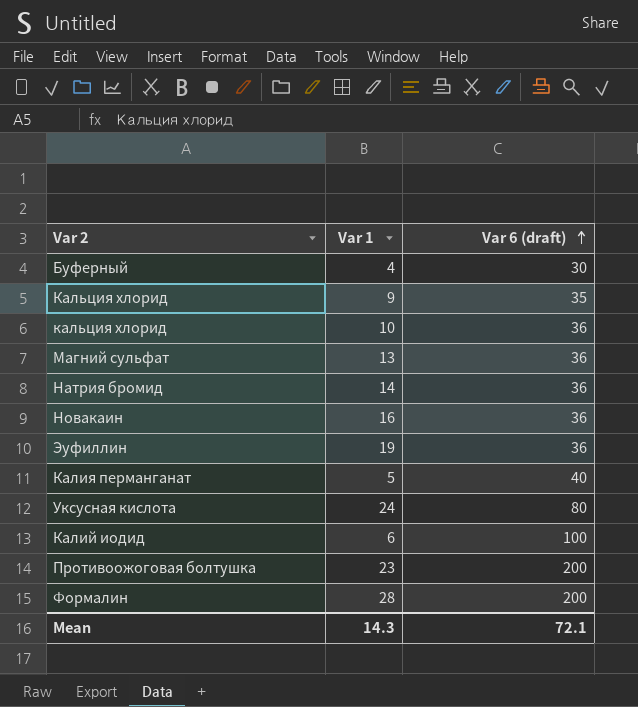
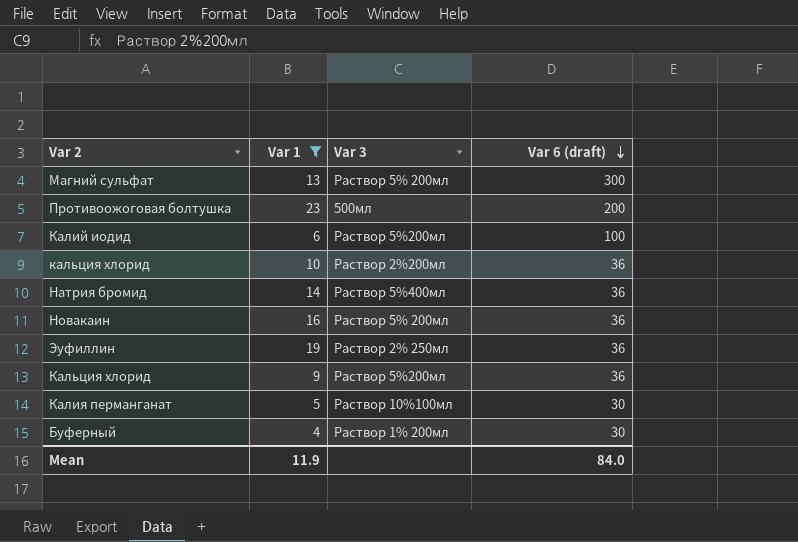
filter: none -> Var 1 <= 23
row order: Var 6 (draft) ascending -> Var 6 (draft) descending
column Var 3 | position: none -> 3
Магний сульфат | Var 6 (draft): 36 -> 300
Кальция хлорид | Var 6 (draft): 35 -> 36
Калия перманганат | Var 6 (draft): 40 -> 30
Mean | Var 1: 14.3 -> 11.9
Mean | Var 6 (draft): 72.1 -> 84.0

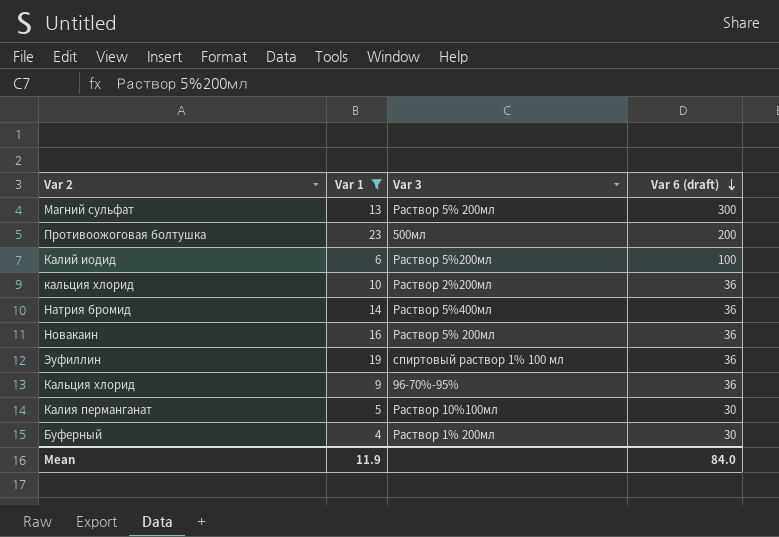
Эуфиллин | Var 3: Раствор 2% 250мл -> спиртовый раствор 1% 100 мл
Кальция хлорид | Var 3: Раствор 5%200мл -> 96-70%-95%

